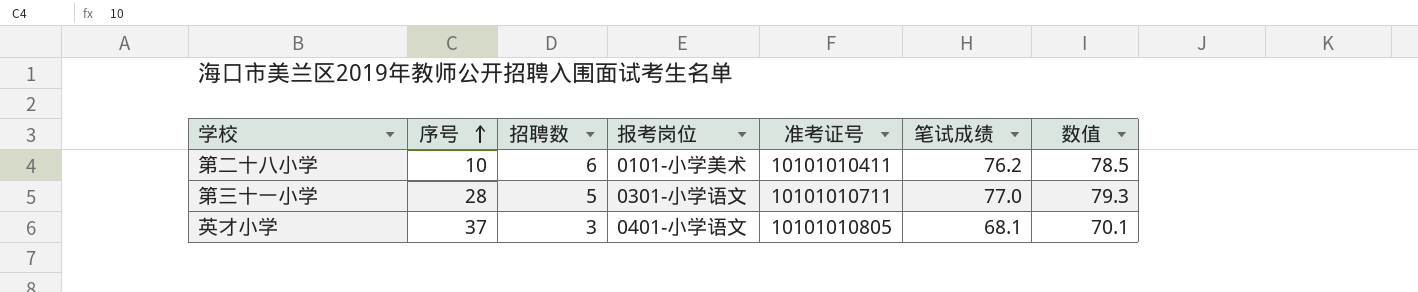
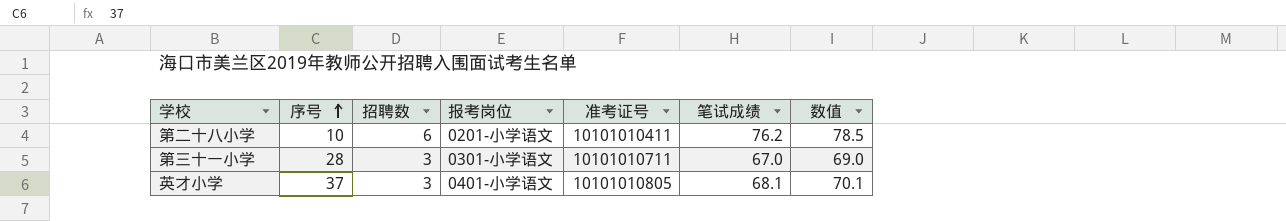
第二十八小学 | 报考岗位: 0101-小学美术 -> 0201-小学语文
第三十一小学 | 招聘数: 5 -> 3
第三十一小学 | 笔试成绩: 77.0 -> 67.0
第三十一小学 | 数值: 79.3 -> 69.0

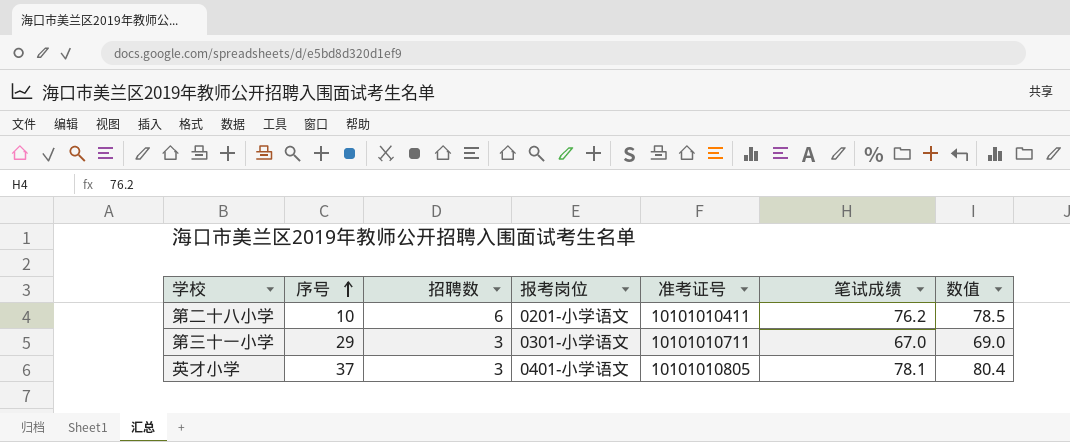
第三十一小学 | 序号: 28 -> 29
英才小学 | 笔试成绩: 68.1 -> 78.1
英才小学 | 数值: 70.1 -> 80.4

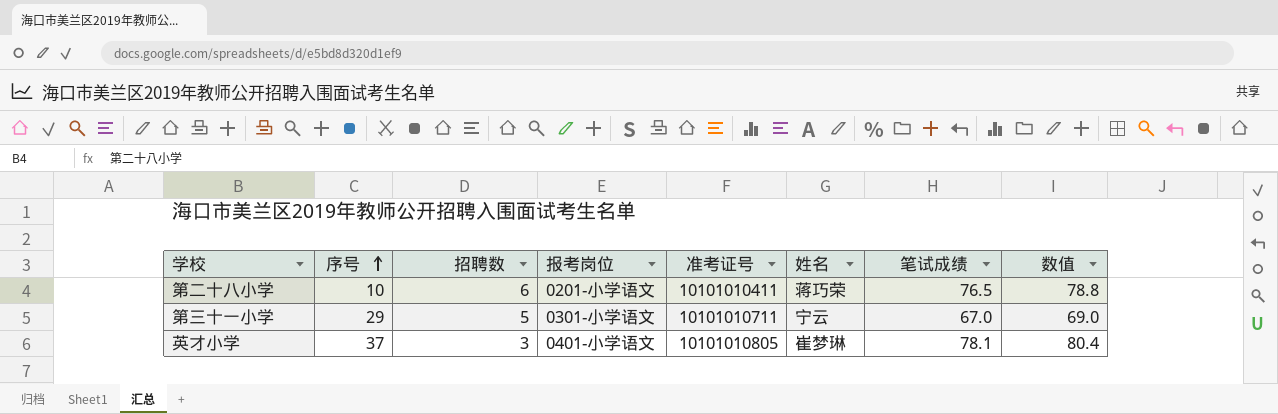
column 姓名 | position: none -> 6
第二十八小学 | 笔试成绩: 76.2 -> 76.5
第二十八小学 | 数值: 78.5 -> 78.8
第三十一小学 | 招聘数: 3 -> 5

